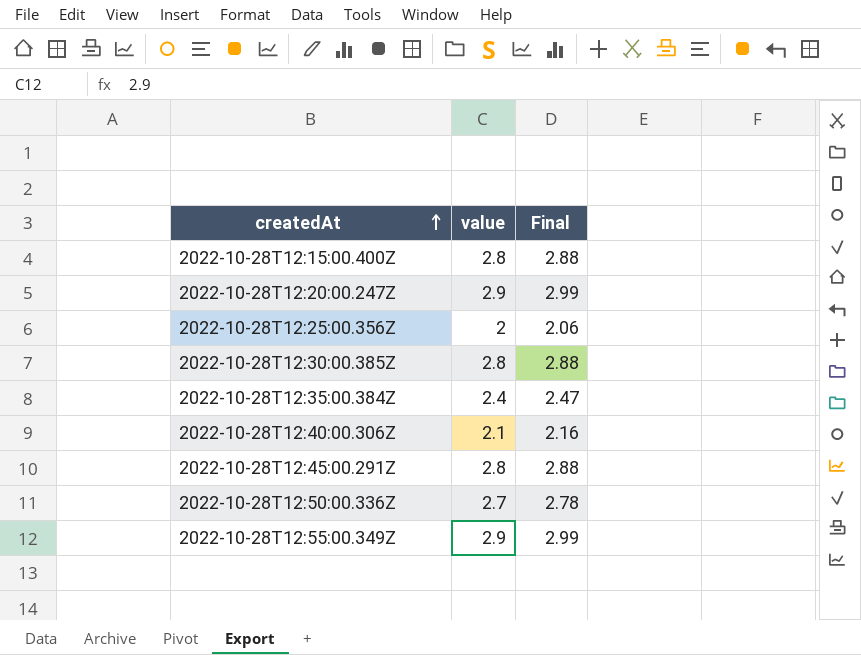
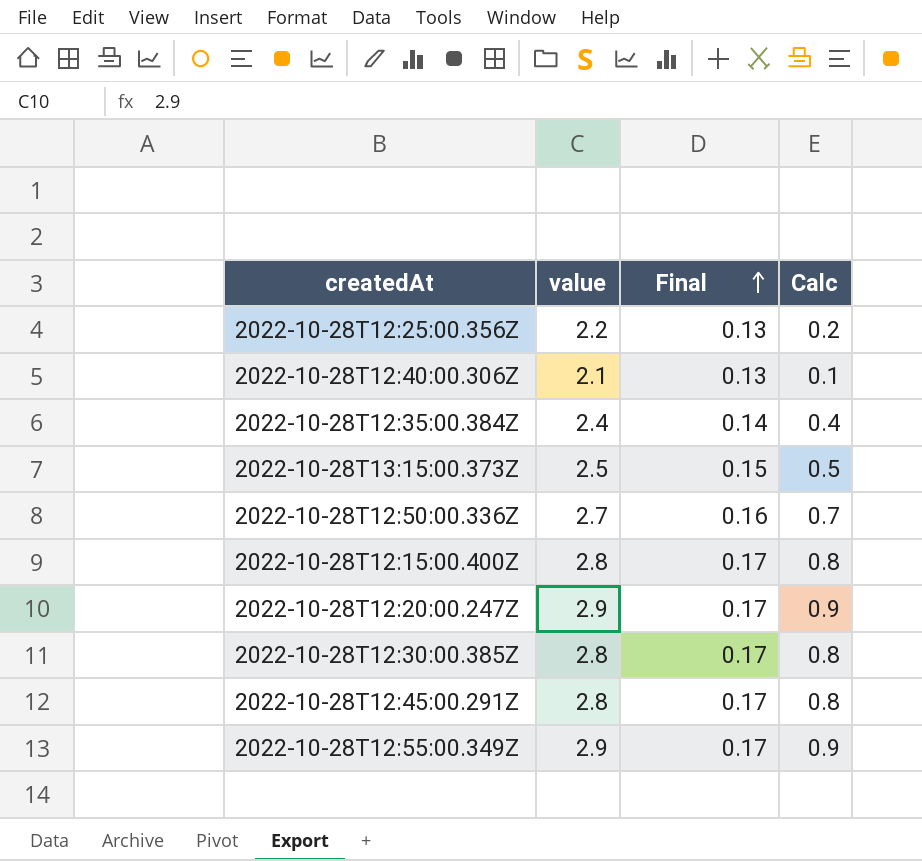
row order: createdAt ascending -> Final ascending
column Final | formula: [value] * 1.03 -> [value] * 0.06
column Calc | formula: none -> [value] - 2
2022-10-28T12:25:00.356Z | value: 2 -> 2.2
row 2022-10-28T13:15:00.373Z: none -> 2.5 | 0.15 | 0.5

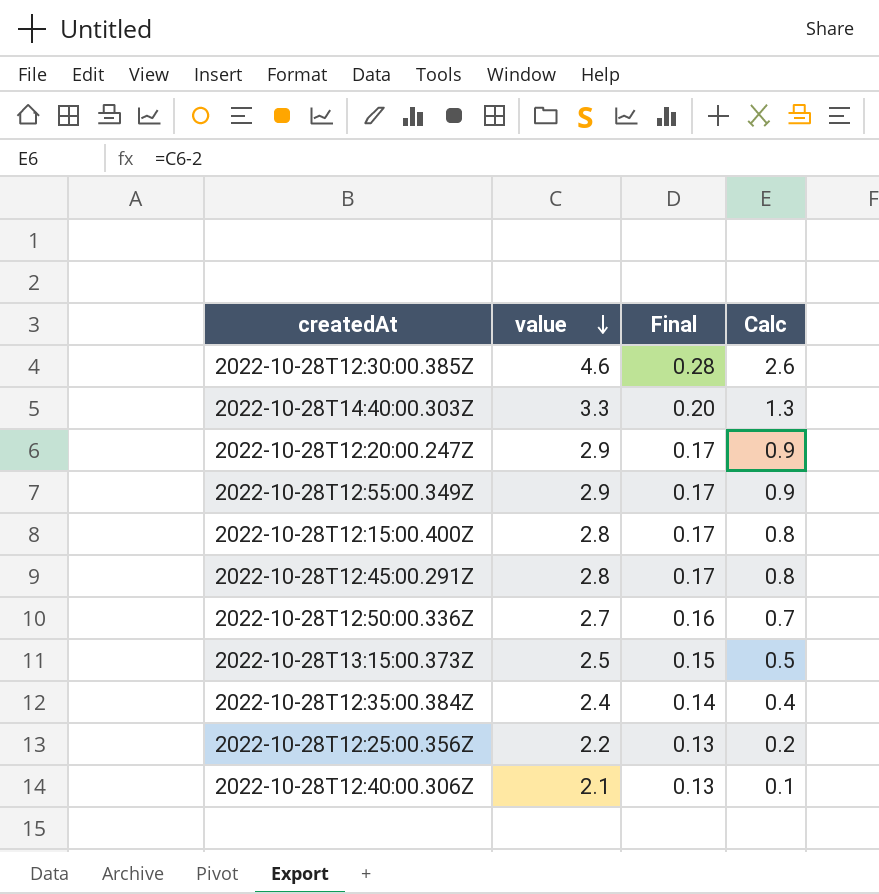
row order: Final ascending -> value descending
2022-10-28T12:30:00.385Z | value: 2.8 -> 4.6
2022-10-28T12:30:00.385Z | Final: 0.17 -> 0.28
2022-10-28T12:30:00.385Z | Calc: 0.8 -> 2.6
row 2022-10-28T14:40:00.303Z: none -> 3.3 | 0.20 | 1.3

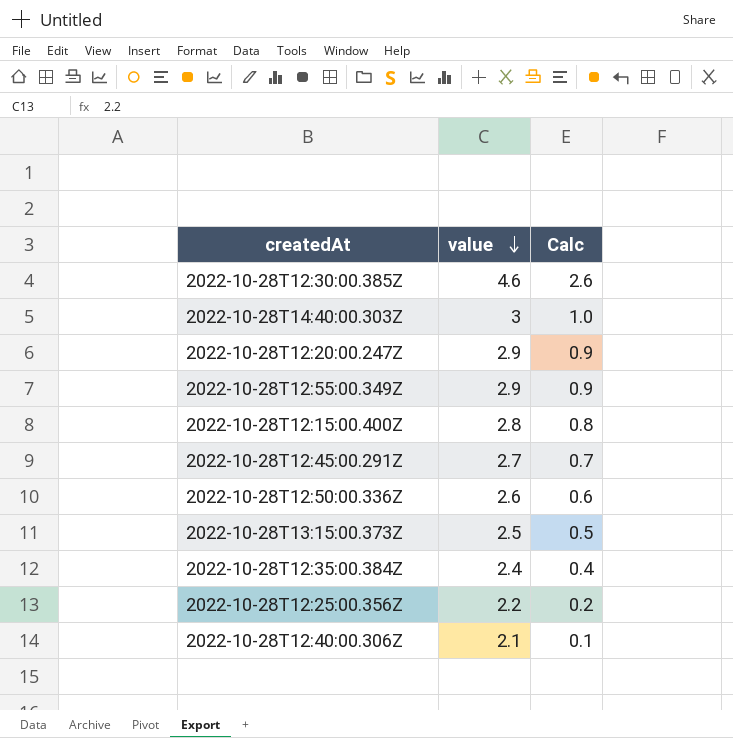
column Final | formula: [value] * 0.06 -> none
2022-10-28T14:40:00.303Z | value: 3.3 -> 3
2022-10-28T14:40:00.303Z | Calc: 1.3 -> 1.0
2022-10-28T12:45:00.291Z | value: 2.8 -> 2.7
2022-10-28T12:45:00.291Z | Calc: 0.8 -> 0.7
2022-10-28T12:50:00.336Z | value: 2.7 -> 2.6
2022-10-28T12:50:00.336Z | Calc: 0.7 -> 0.6

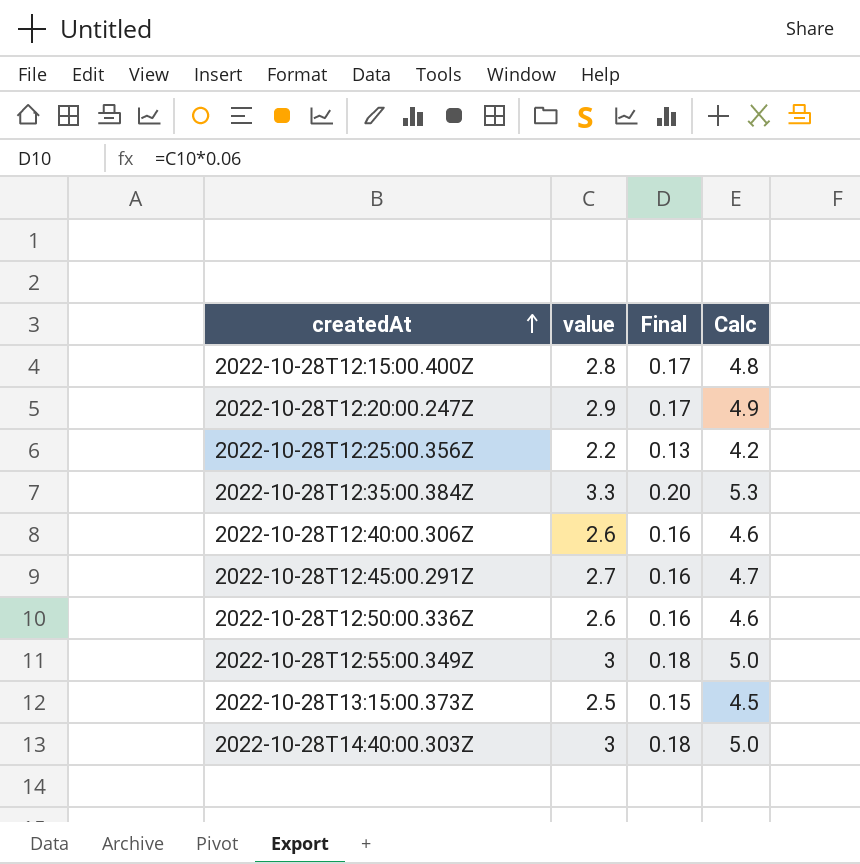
row order: value descending -> createdAt ascending
column Final | formula: none -> [value] * 0.06
column Calc | formula: [value] - 2 -> [value] + 2
row 2022-10-28T12:30:00.385Z: 4.6 | 2.6 -> none
2022-10-28T12:35:00.384Z | value: 2.4 -> 3.3
2022-10-28T12:40:00.306Z | value: 2.1 -> 2.6
2022-10-28T12:55:00.349Z | value: 2.9 -> 3

